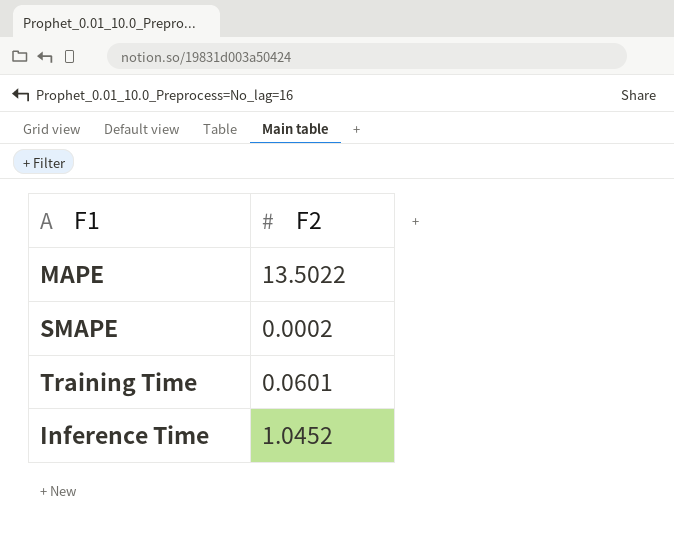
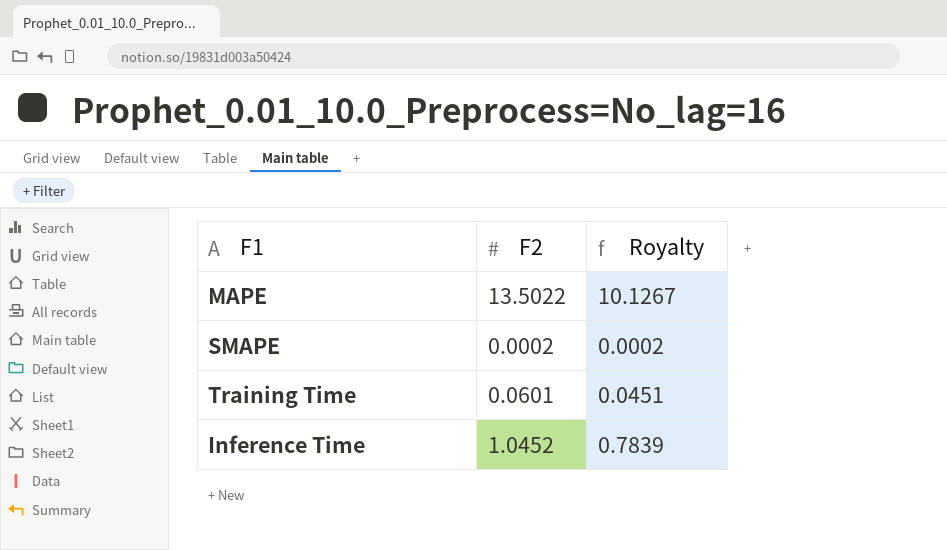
column Royalty | formula: none -> [F2] * 0.75

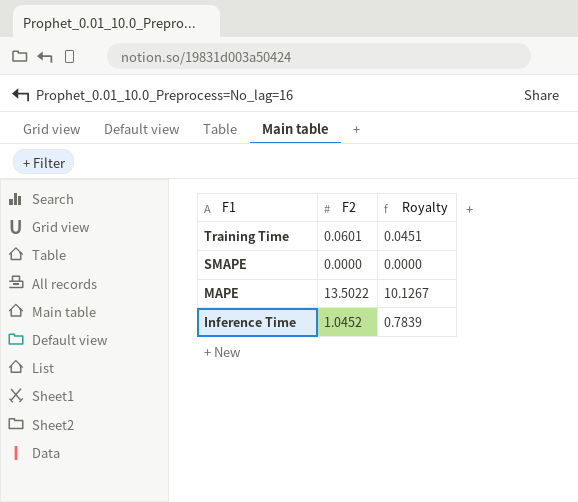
row order: none -> F1 descending
SMAPE | F2: 0.0002 -> 0.0000
SMAPE | Royalty: 0.0002 -> 0.0000

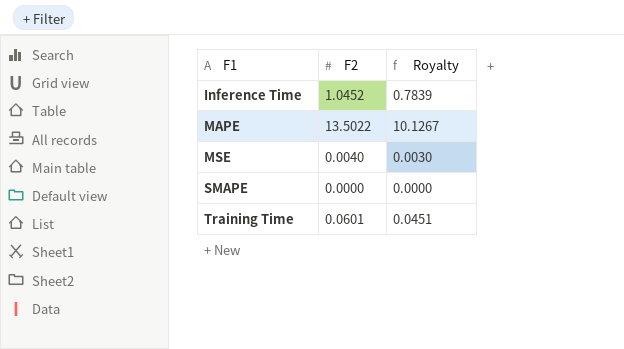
row order: F1 descending -> F1 ascending
row MSE: none -> 0.0040 | 0.0030

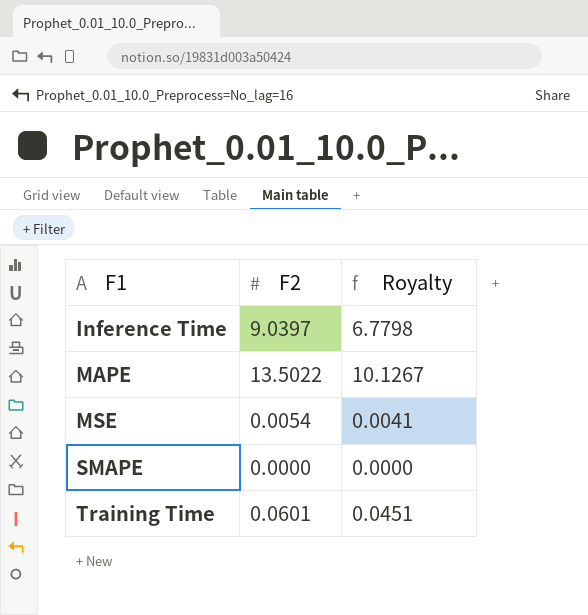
Inference Time | F2: 1.0452 -> 9.0397
Inference Time | Royalty: 0.7839 -> 6.7798
MSE | F2: 0.0040 -> 0.0054
MSE | Royalty: 0.0030 -> 0.0041

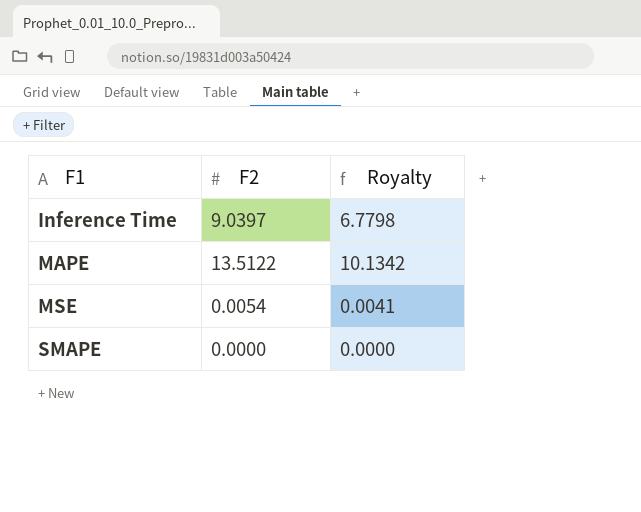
row Training Time: 0.0601 | 0.0451 -> none
MAPE | F2: 13.5022 -> 13.5122
MAPE | Royalty: 10.1267 -> 10.1342

